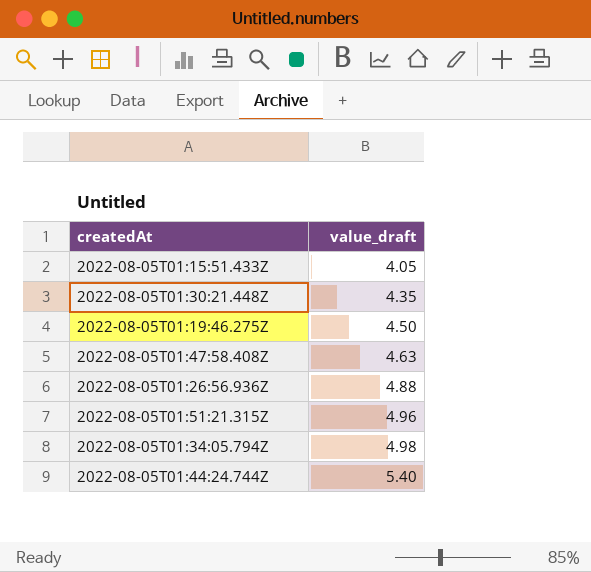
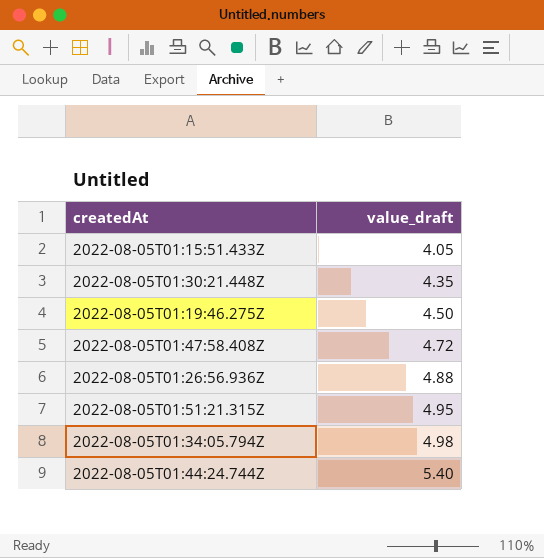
2022-08-05T01:47:58.408Z | value_draft: 4.63 -> 4.72
2022-08-05T01:51:21.315Z | value_draft: 4.96 -> 4.95

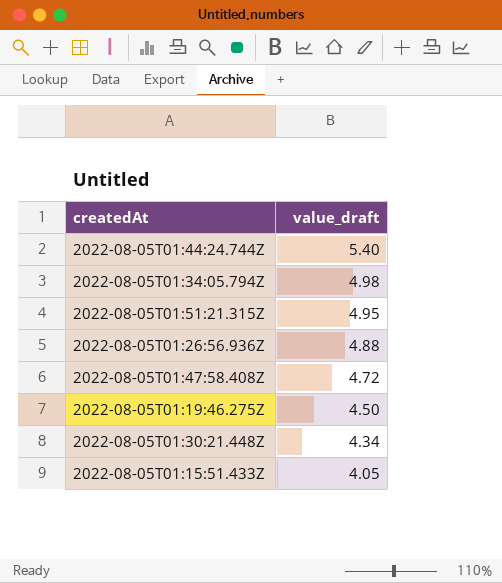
row order: value_draft ascending -> value_draft descending
2022-08-05T01:30:21.448Z | value_draft: 4.35 -> 4.34

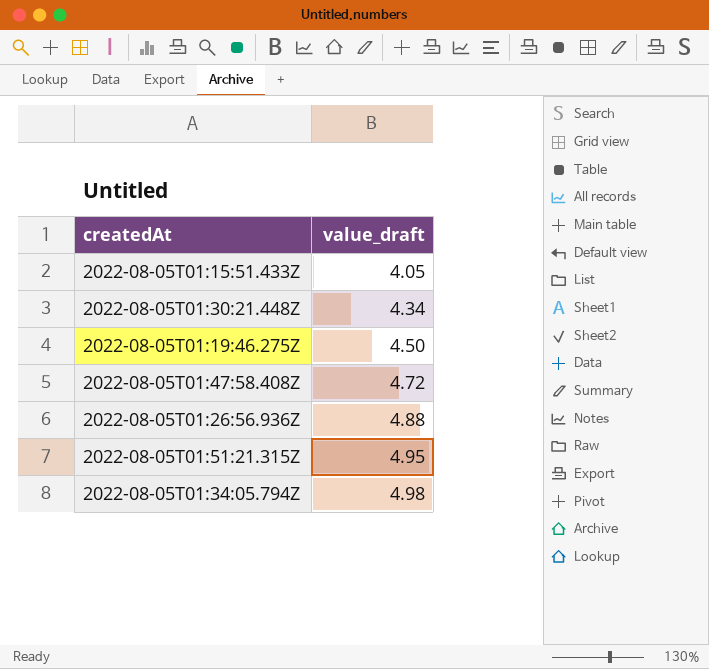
row order: value_draft descending -> value_draft ascending
row 2022-08-05T01:44:24.744Z: 5.40 -> none

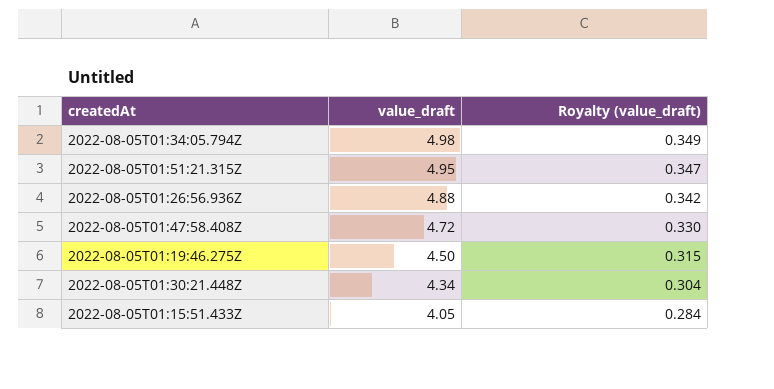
row order: value_draft ascending -> value_draft descending
column Royalty (value_draft) | formula: none -> [value_draft] * 0.07

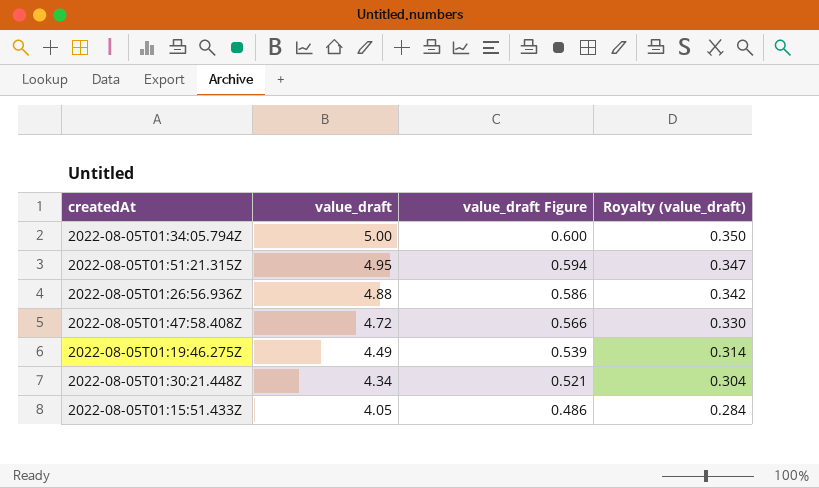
column value_draft Figure | formula: none -> [value_draft] * 0.12
2022-08-05T01:34:05.794Z | value_draft: 4.98 -> 5.00
2022-08-05T01:34:05.794Z | Royalty (value_draft): 0.349 -> 0.350
2022-08-05T01:19:46.275Z | value_draft: 4.50 -> 4.49
2022-08-05T01:19:46.275Z | Royalty (value_draft): 0.315 -> 0.314

